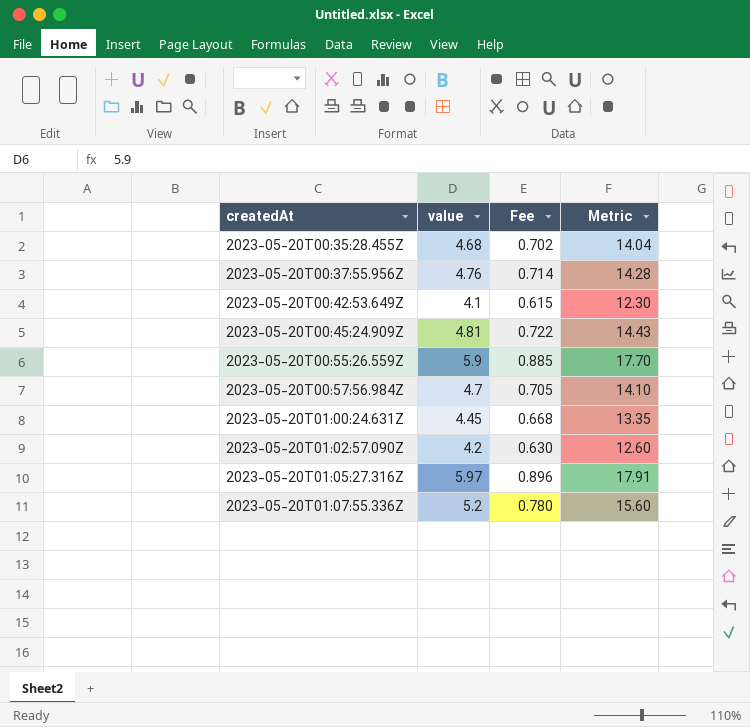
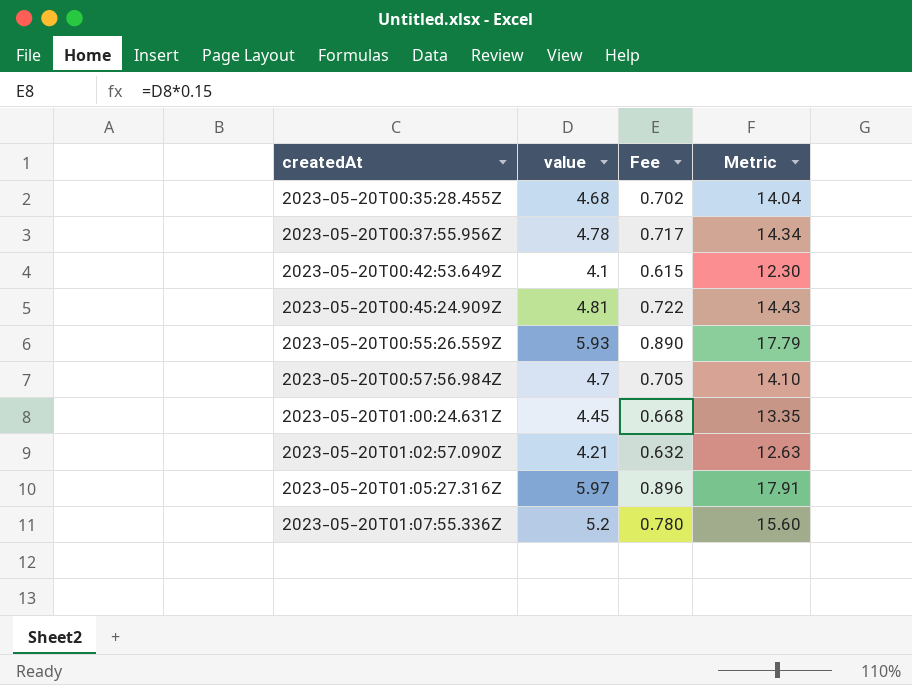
2023-05-20T00:37:55.956Z | value: 4.76 -> 4.78
2023-05-20T00:37:55.956Z | Fee: 0.714 -> 0.717
2023-05-20T00:37:55.956Z | Metric: 14.28 -> 14.34
2023-05-20T00:55:26.559Z | value: 5.9 -> 5.93
2023-05-20T00:55:26.559Z | Fee: 0.885 -> 0.890
2023-05-20T00:55:26.559Z | Metric: 17.70 -> 17.79
2023-05-20T01:02:57.090Z | value: 4.2 -> 4.21
2023-05-20T01:02:57.090Z | Fee: 0.630 -> 0.632
2023-05-20T01:02:57.090Z | Metric: 12.60 -> 12.63

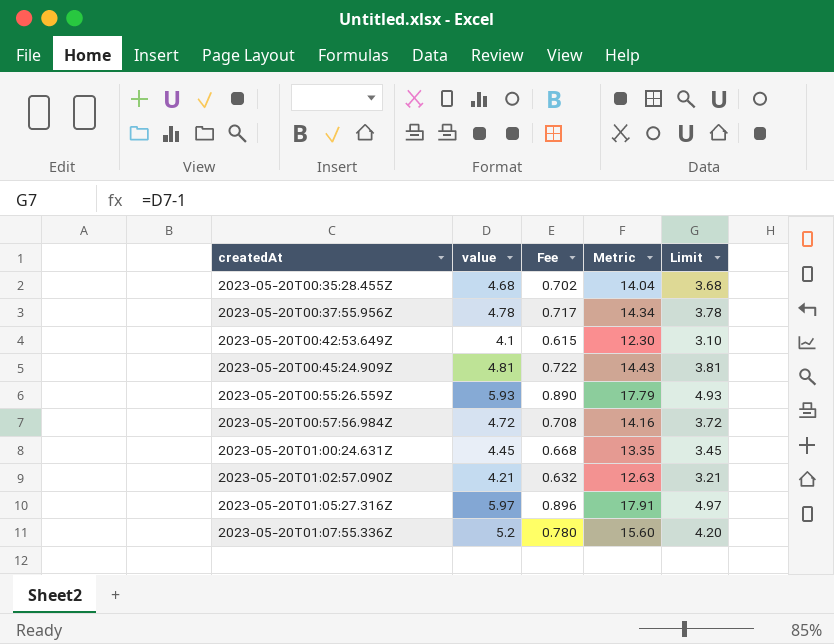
column Limit | formula: none -> [value] - 1
2023-05-20T00:57:56.984Z | value: 4.7 -> 4.72
2023-05-20T00:57:56.984Z | Fee: 0.705 -> 0.708
2023-05-20T00:57:56.984Z | Metric: 14.10 -> 14.16

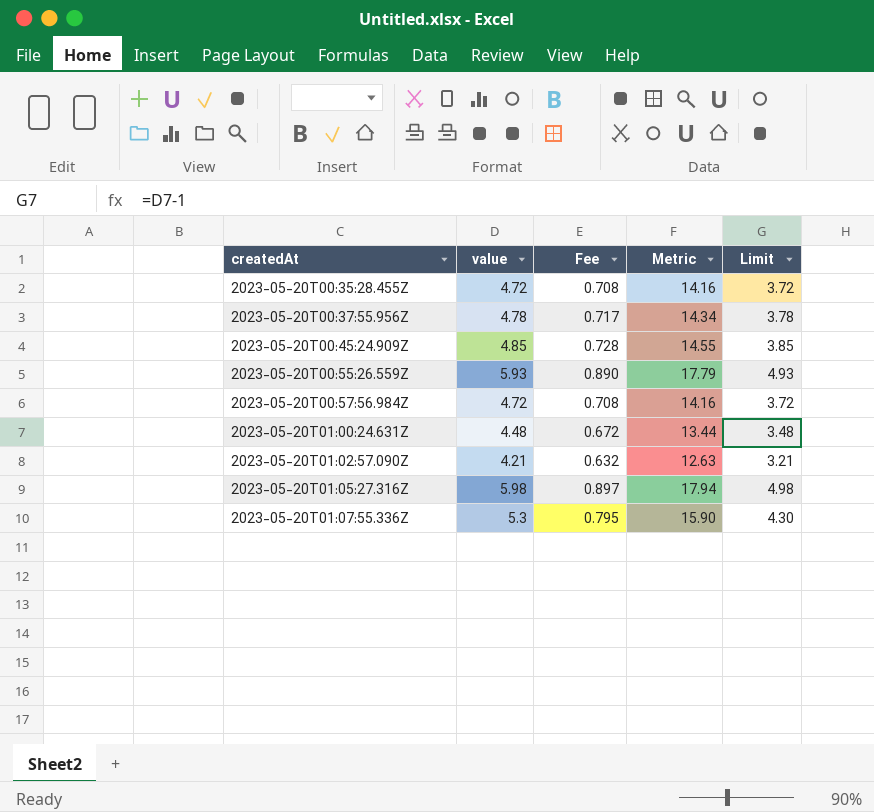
row 2023-05-20T00:42:53.649Z: 4.1 | 0.615 | 12.30 | 3.10 -> none
2023-05-20T00:35:28.455Z | value: 4.68 -> 4.72
2023-05-20T00:35:28.455Z | Fee: 0.702 -> 0.708
2023-05-20T00:35:28.455Z | Metric: 14.04 -> 14.16
2023-05-20T00:35:28.455Z | Limit: 3.68 -> 3.72
2023-05-20T00:45:24.909Z | value: 4.81 -> 4.85
2023-05-20T00:45:24.909Z | Fee: 0.722 -> 0.728
2023-05-20T00:45:24.909Z | Metric: 14.43 -> 14.55
2023-05-20T00:45:24.909Z | Limit: 3.81 -> 3.85
2023-05-20T01:00:24.631Z | value: 4.45 -> 4.48
2023-05-20T01:00:24.631Z | Fee: 0.668 -> 0.672
2023-05-20T01:00:24.631Z | Metric: 13.35 -> 13.44
2023-05-20T01:00:24.631Z | Limit: 3.45 -> 3.48
2023-05-20T01:05:27.316Z | value: 5.97 -> 5.98
2023-05-20T01:05:27.316Z | Fee: 0.896 -> 0.897
2023-05-20T01:05:27.316Z | Metric: 17.91 -> 17.94
2023-05-20T01:05:27.316Z | Limit: 4.97 -> 4.98
2023-05-20T01:07:55.336Z | value: 5.2 -> 5.3
2023-05-20T01:07:55.336Z | Fee: 0.780 -> 0.795
2023-05-20T01:07:55.336Z | Metric: 15.60 -> 15.90
2023-05-20T01:07:55.336Z | Limit: 4.20 -> 4.30

